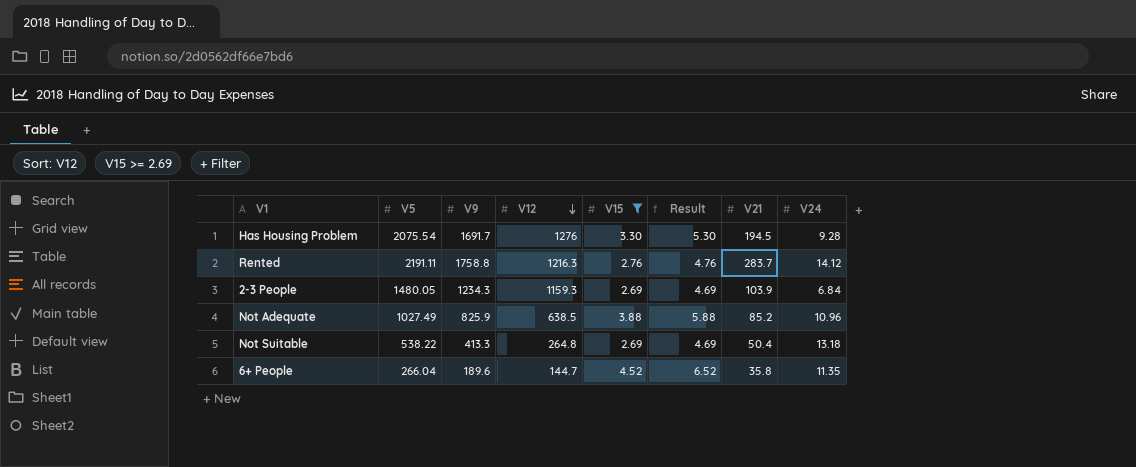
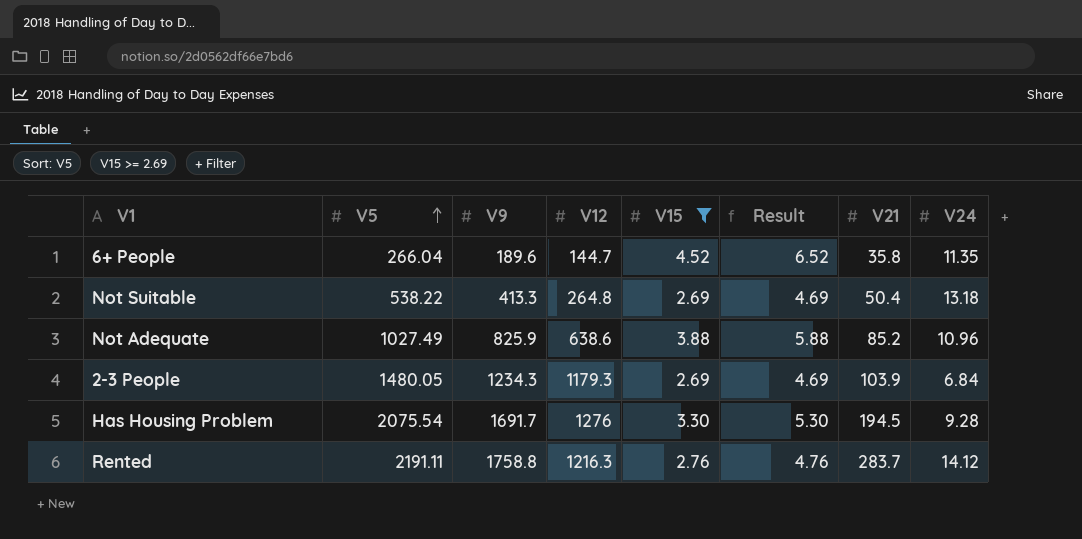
row order: V12 descending -> V5 ascending
Not Adequate | V12: 638.5 -> 638.6
2-3 People | V12: 1159.3 -> 1179.3

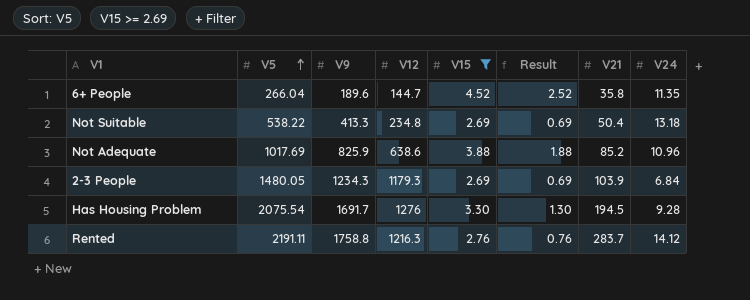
column Result | formula: [V15] + 2 -> [V15] - 2
Not Suitable | V12: 264.8 -> 234.8
Not Adequate | V5: 1027.49 -> 1017.69

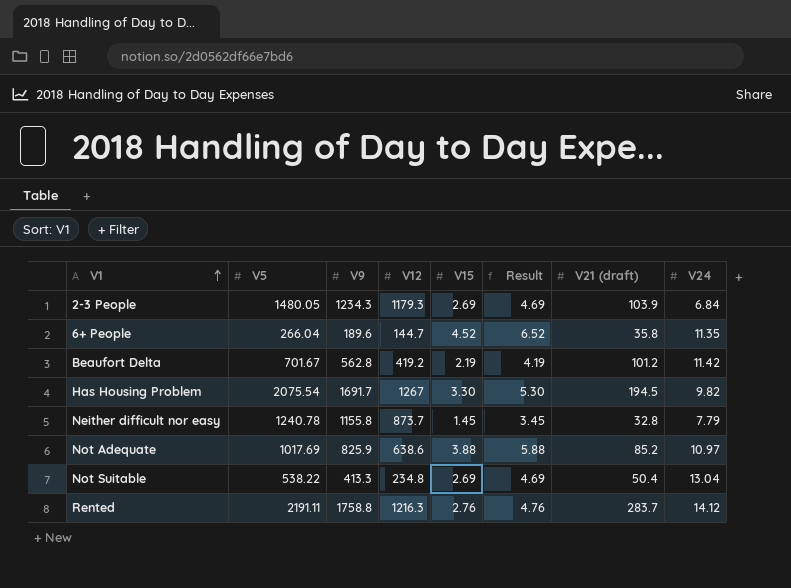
filter: V15 >= 2.69 -> none
row order: V5 ascending -> V1 ascending
column Result | formula: [V15] - 2 -> [V15] + 2
column name: V21 -> V21 (draft)
Has Housing Problem | V12: 1276 -> 1267
Has Housing Problem | V24: 9.28 -> 9.82
Not Adequate | V24: 10.96 -> 10.97
Not Suitable | V24: 13.18 -> 13.04

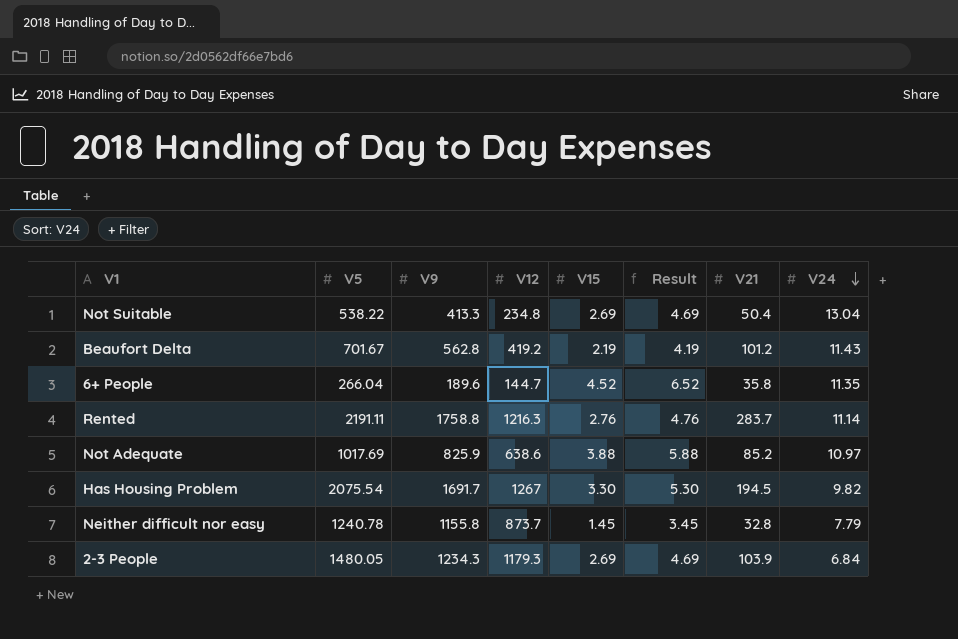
row order: V1 ascending -> V24 descending
column name: V21 (draft) -> V21
Beaufort Delta | V24: 11.42 -> 11.43
Rented | V24: 14.12 -> 11.14

